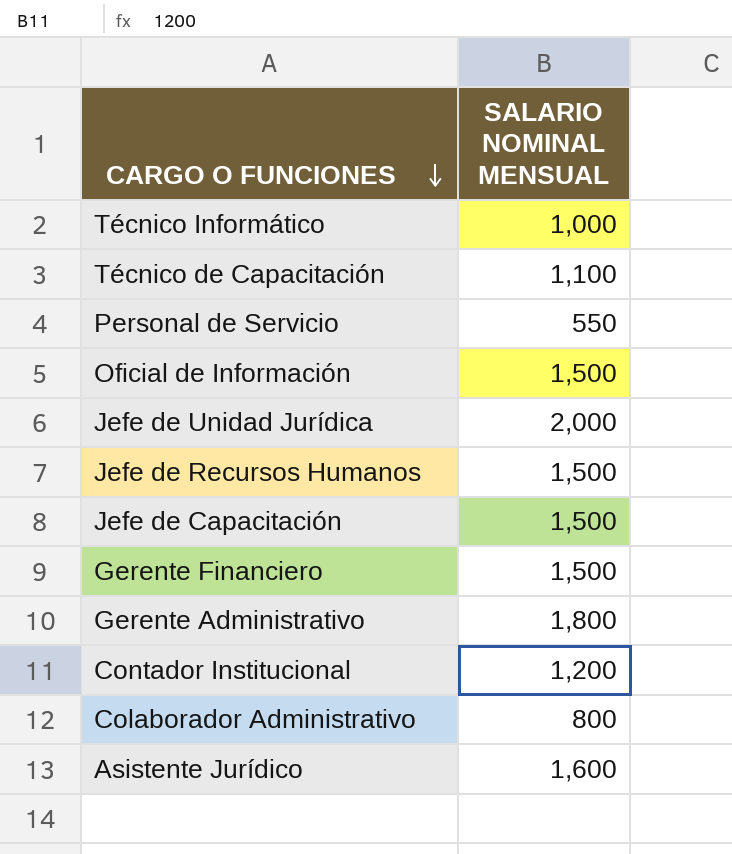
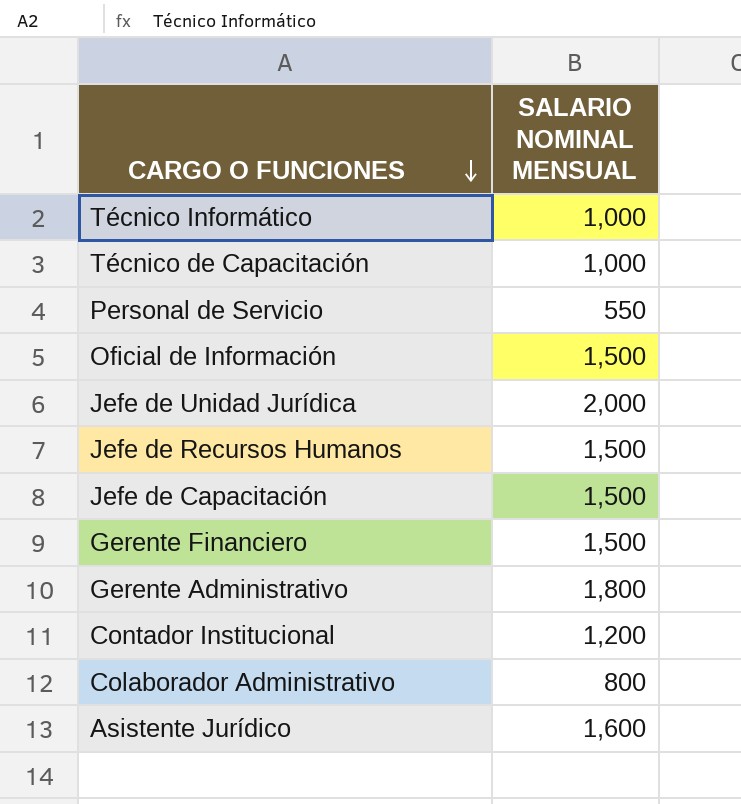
Técnico de Capacitación | SALARIO NOMINAL MENSUAL: 1,100 -> 1,000

